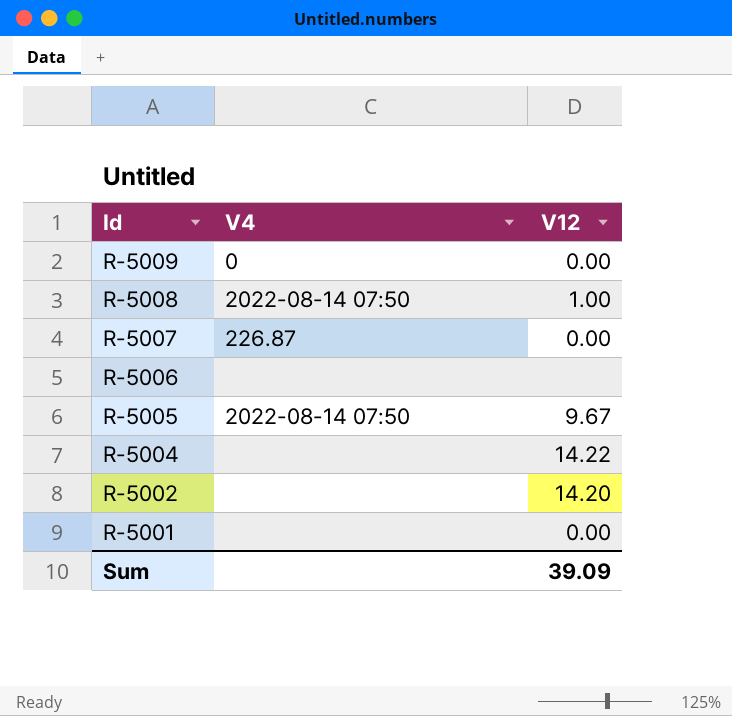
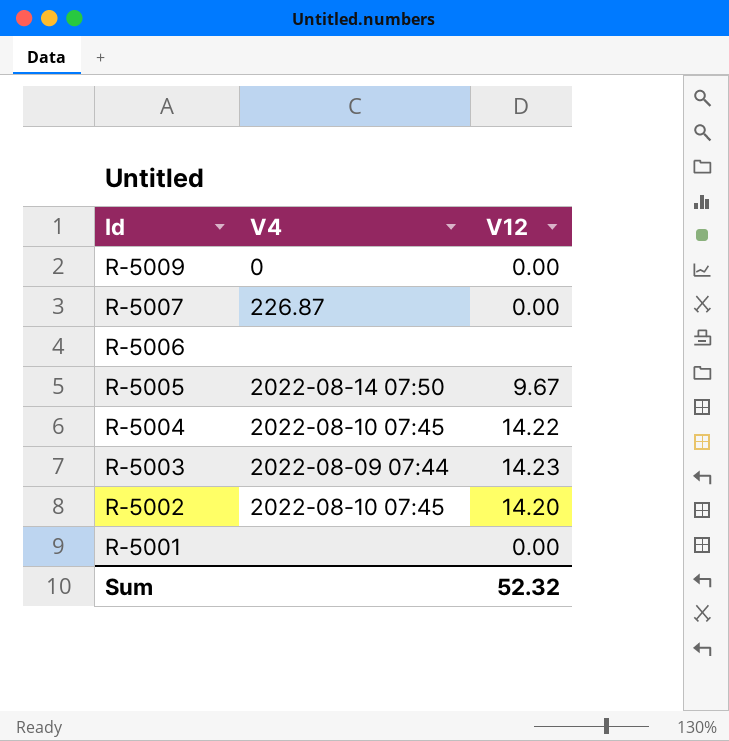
row R-5008: 2022-08-14 07:50 | 1.00 -> none
R-5004 | V4: none -> 2022-08-10 07:45
row R-5003: none -> 2022-08-09 07:44 | 14.23
R-5002 | V4: none -> 2022-08-10 07:45
Sum | V12: 39.09 -> 52.32

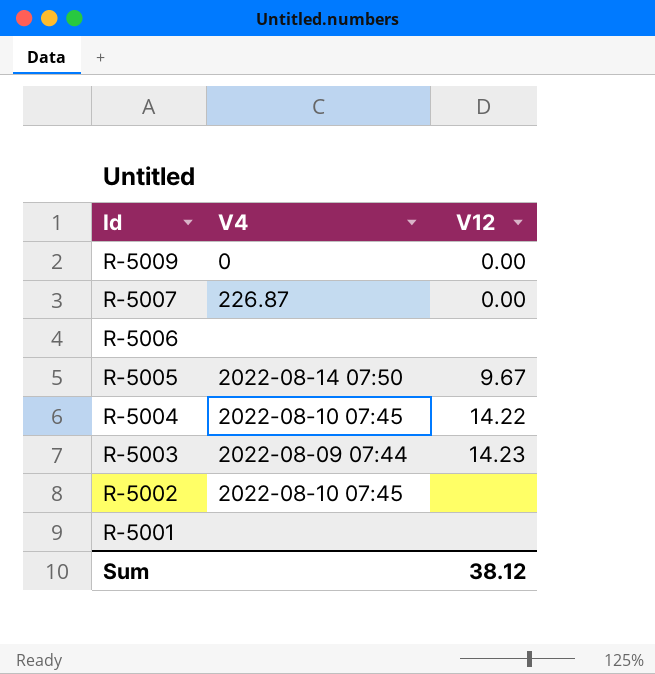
R-5002 | V12: 14.20 -> none
R-5001 | V12: 0.00 -> none
Sum | V12: 52.32 -> 38.12

